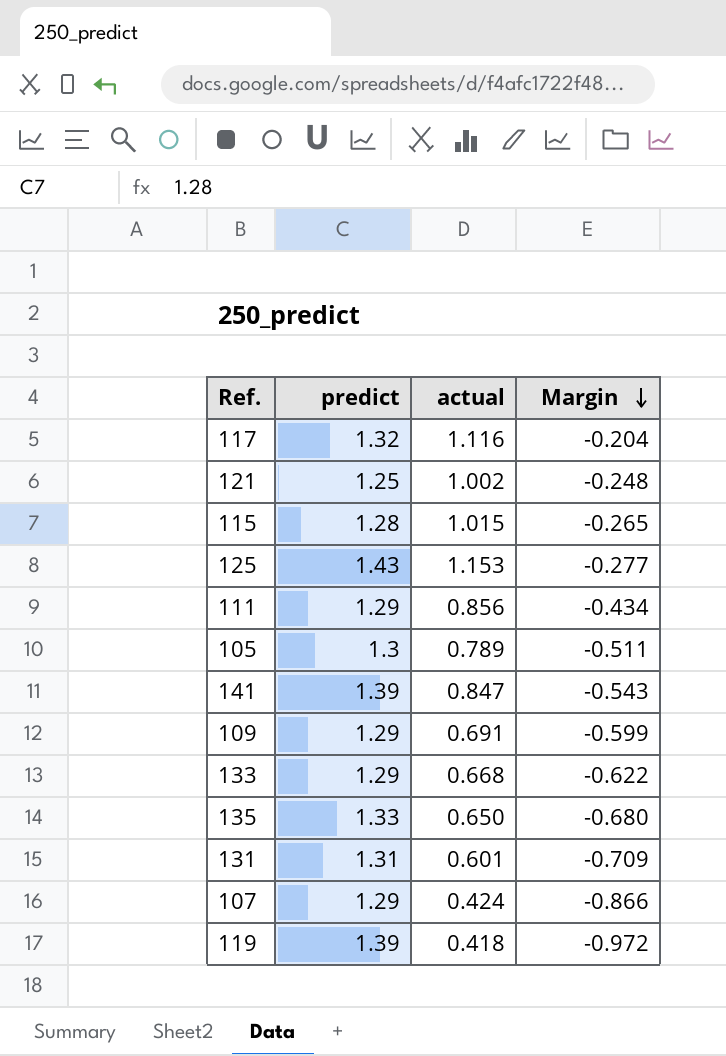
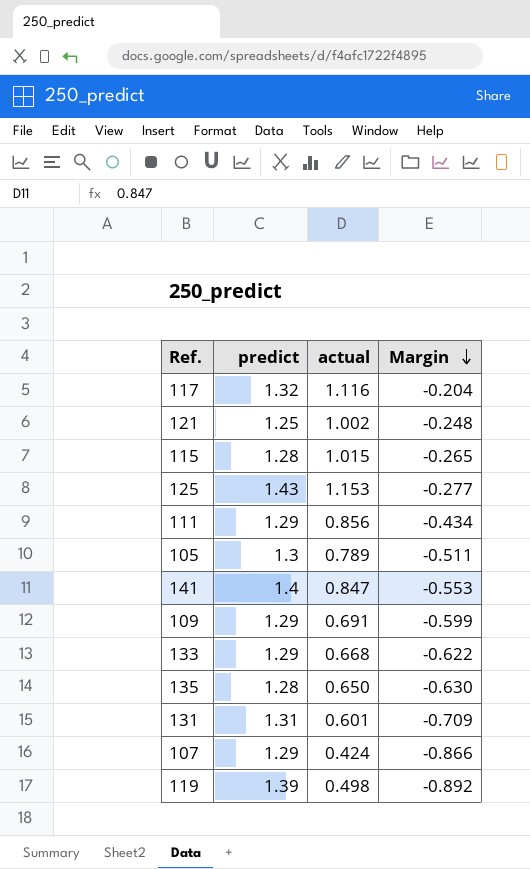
141 | predict: 1.39 -> 1.4
141 | Margin: -0.543 -> -0.553
135 | predict: 1.33 -> 1.28
135 | Margin: -0.680 -> -0.630
119 | actual: 0.418 -> 0.498
119 | Margin: -0.972 -> -0.892

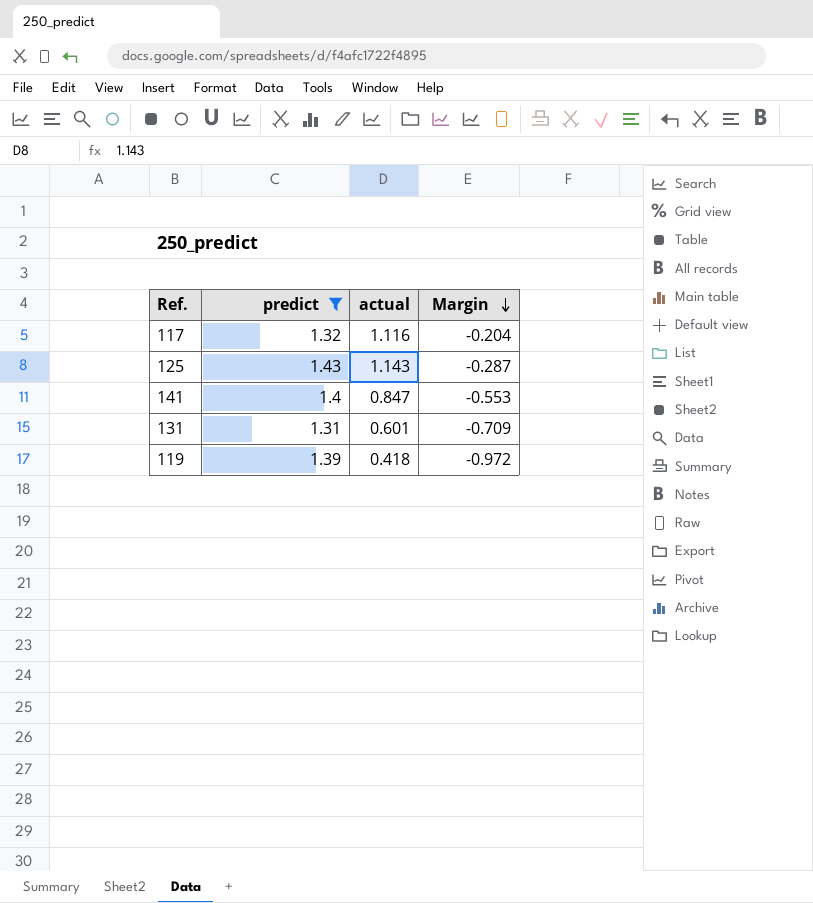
filter: none -> predict >= 1.31
125 | actual: 1.153 -> 1.143
125 | Margin: -0.277 -> -0.287
119 | actual: 0.498 -> 0.418
119 | Margin: -0.892 -> -0.972

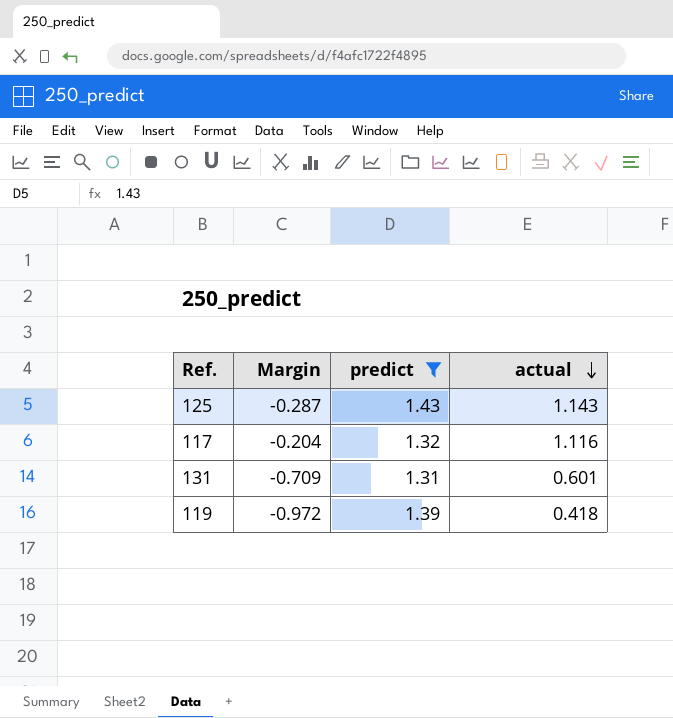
row order: Margin descending -> actual descending
column Margin | position: 4 -> 2
row 141: 1.4 | 0.847 | -0.553 -> none

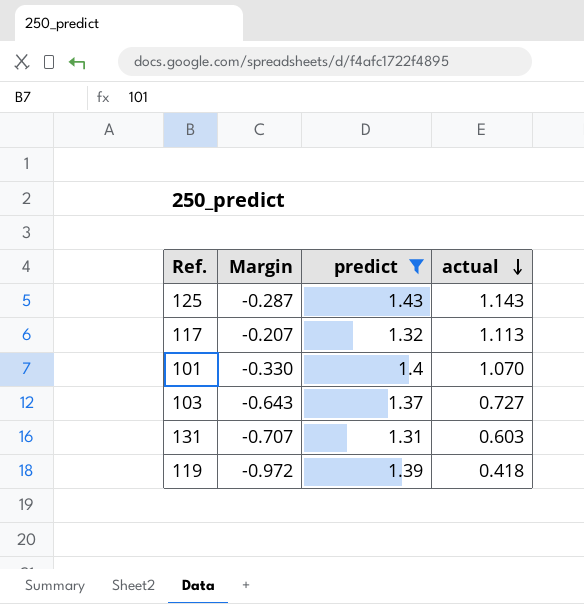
117 | Margin: -0.204 -> -0.207
117 | actual: 1.116 -> 1.113
row 101: none -> -0.330 | 1.4 | 1.070
row 103: none -> -0.643 | 1.37 | 0.727
131 | Margin: -0.709 -> -0.707
131 | actual: 0.601 -> 0.603

